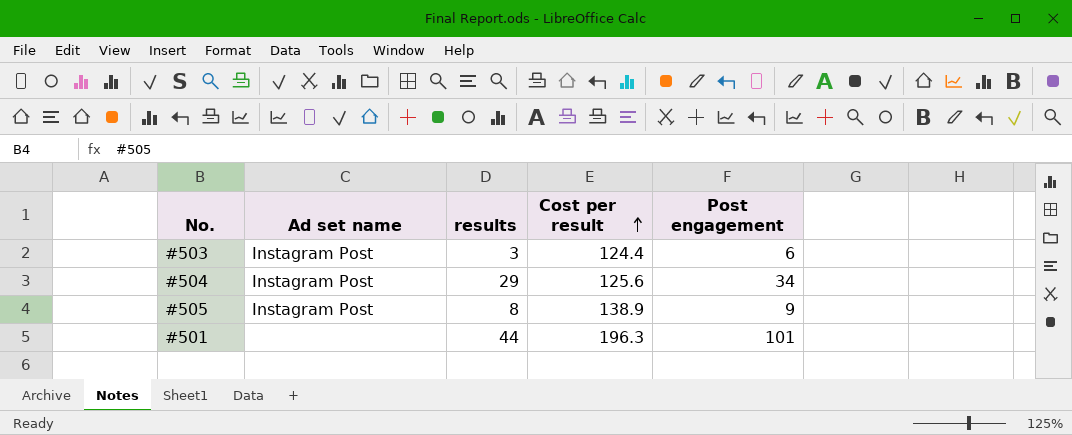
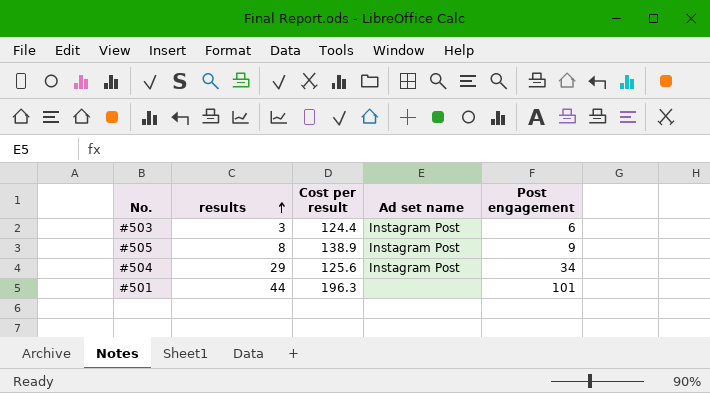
row order: Cost per result ascending -> results ascending
column Ad set name | position: 2 -> 4

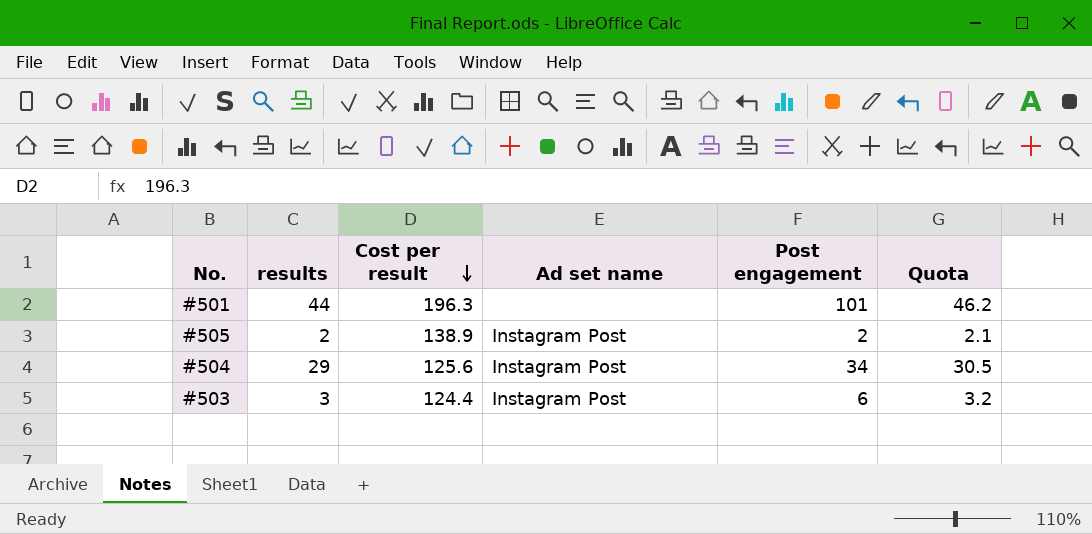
row order: results ascending -> Cost per result descending
column Quota | formula: none -> [results] * 1.05
#505 | results: 8 -> 2
#505 | Post engagement: 9 -> 2

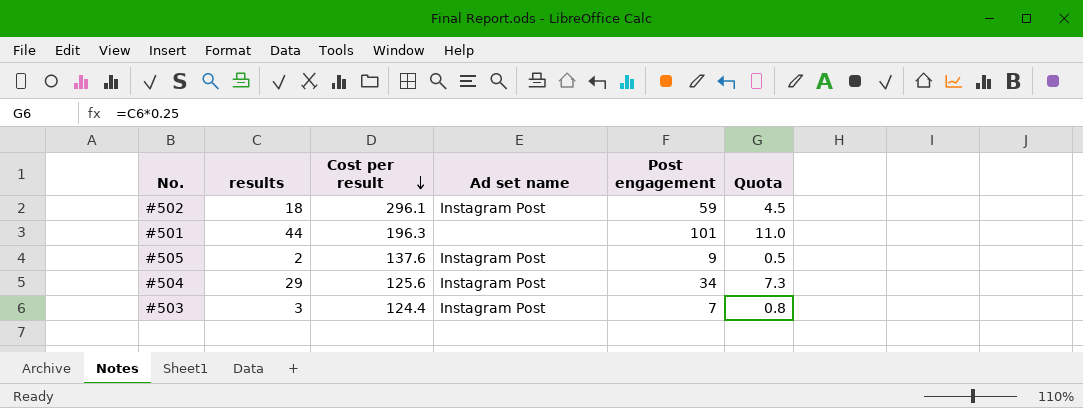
column Quota | formula: [results] * 1.05 -> [results] * 0.25
row #502: none -> 18 | 296.1 | Instagram Post | 59 | 4.5
#505 | Cost per result: 138.9 -> 137.6
#505 | Post engagement: 2 -> 9
#503 | Post engagement: 6 -> 7

